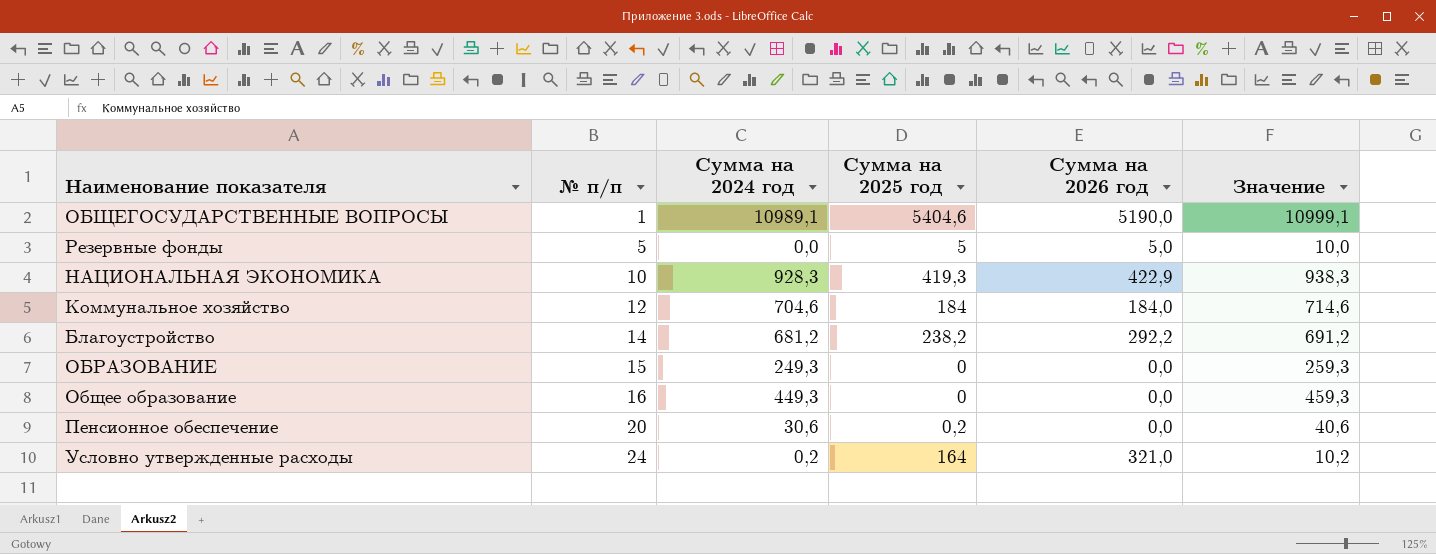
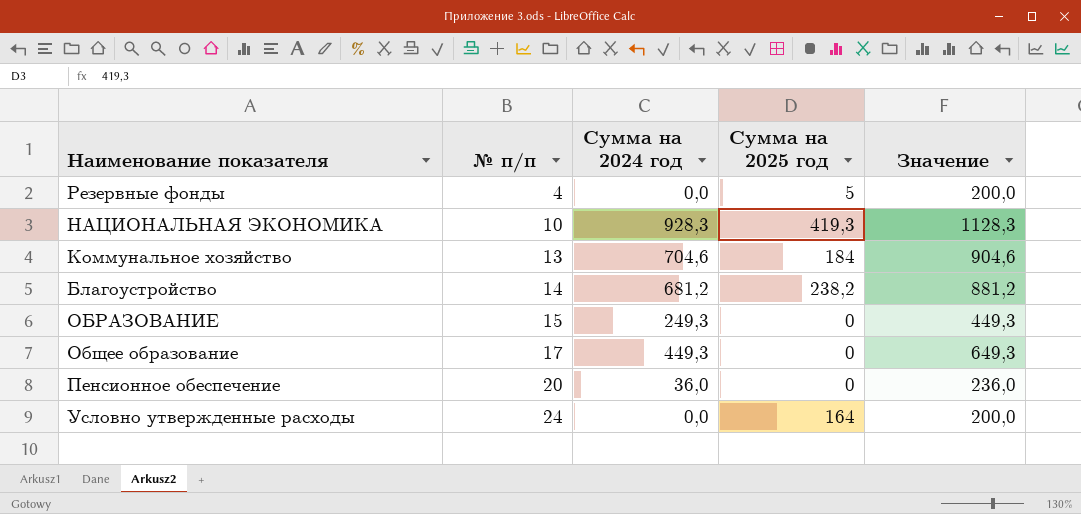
column Сумма на 2026 год | position: 5 -> none
column Значение | formula: [Сумма на 2024 год] + 10 -> [Сумма на 2024 год] + 200
row ОБЩЕГОСУДАРСТВЕННЫЕ ВОПРОСЫ: 1 | 10989,1 | 5404,6 | 5190,0 | 10999,1 -> none
Резервные фонды | № п/п: 5 -> 4
Коммунальное хозяйство | № п/п: 12 -> 13
Общее образование | № п/п: 16 -> 17
Пенсионное обеспечение | Сумма на 2024 год: 30,6 -> 36,0
Пенсионное обеспечение | Сумма на 2025 год: 0,2 -> 0
Условно утвержденные расходы | Сумма на 2024 год: 0,2 -> 0,0

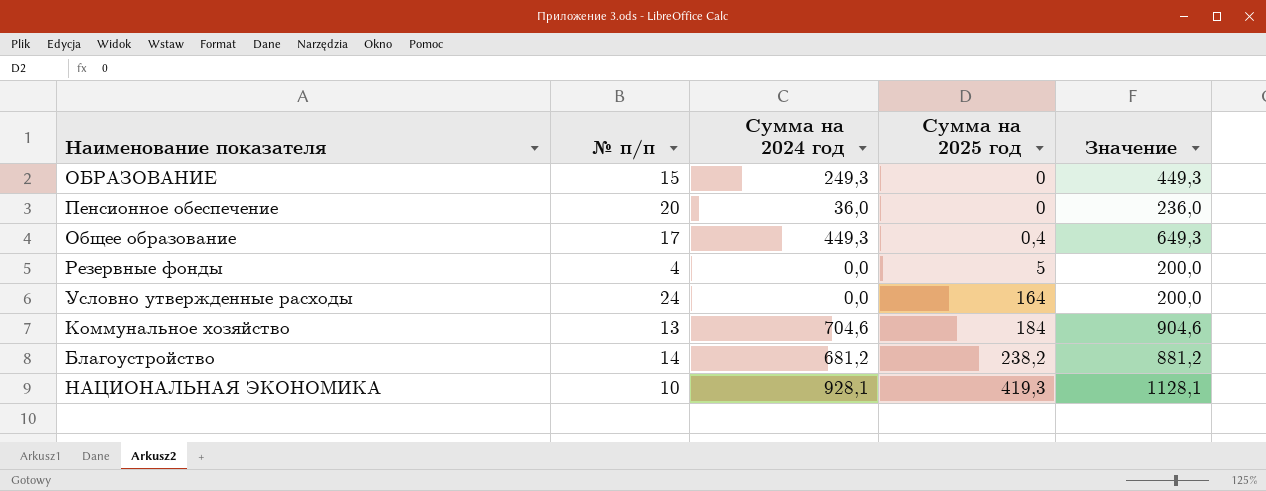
row order: № п/п ascending -> Сумма на 2025 год ascending
Общее образование | Сумма на 2025 год: 0 -> 0,4
НАЦИОНАЛЬНАЯ ЭКОНОМИКА | Сумма на 2024 год: 928,3 -> 928,1
НАЦИОНАЛЬНАЯ ЭКОНОМИКА | Значение: 1128,3 -> 1128,1

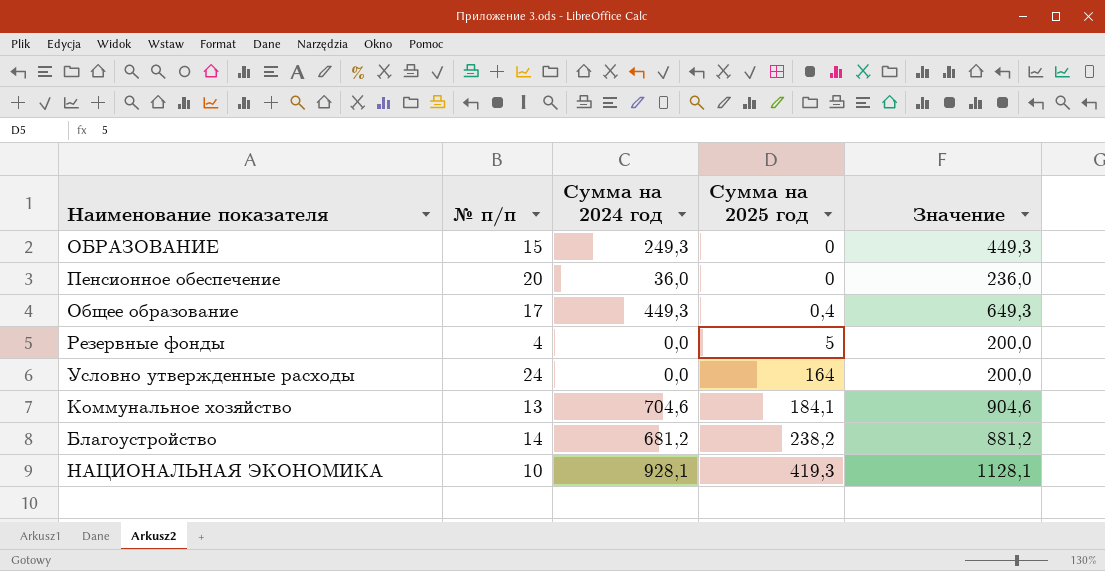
Коммунальное хозяйство | Сумма на 2025 год: 184 -> 184,1

